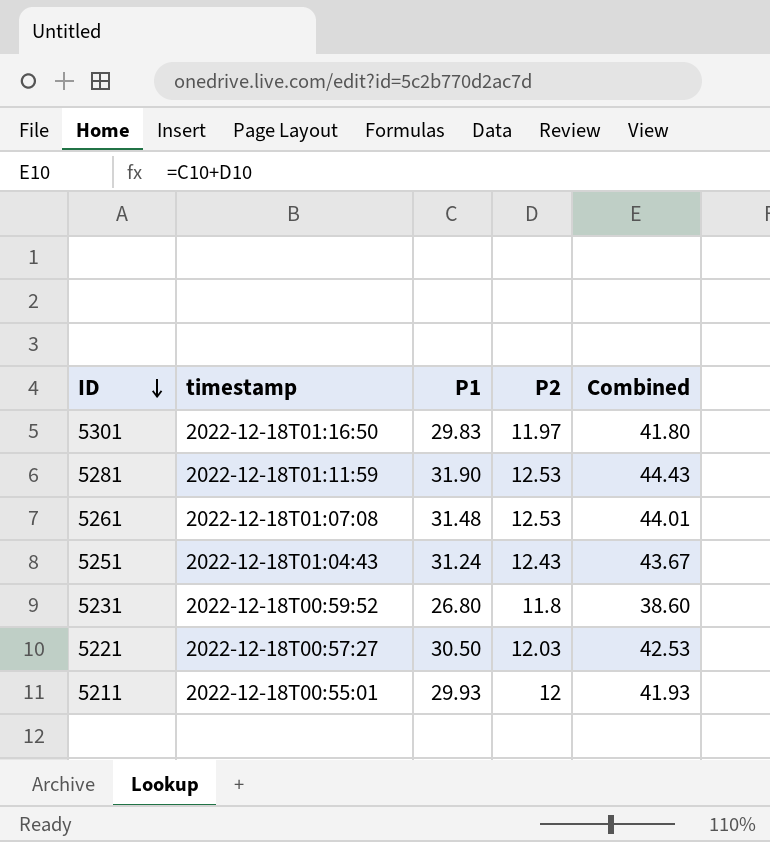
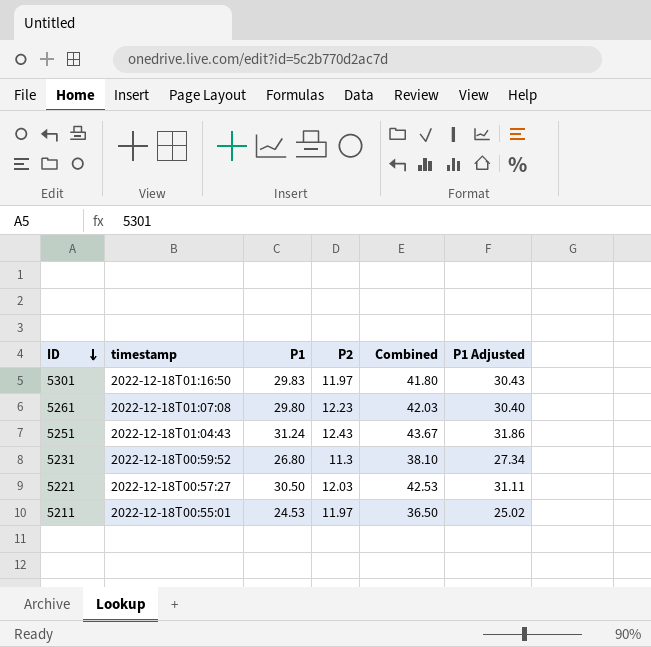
column P1 Adjusted | formula: none -> [P1] * 1.02
row 5281: 2022-12-18T01:11:59 | 31.90 | 12.53 | 44.43 -> none
5261 | P1: 31.48 -> 29.80
5261 | P2: 12.53 -> 12.23
5261 | Combined: 44.01 -> 42.03
5231 | P2: 11.8 -> 11.3
5231 | Combined: 38.60 -> 38.10
5211 | P1: 29.93 -> 24.53
5211 | P2: 12 -> 11.97
5211 | Combined: 41.93 -> 36.50

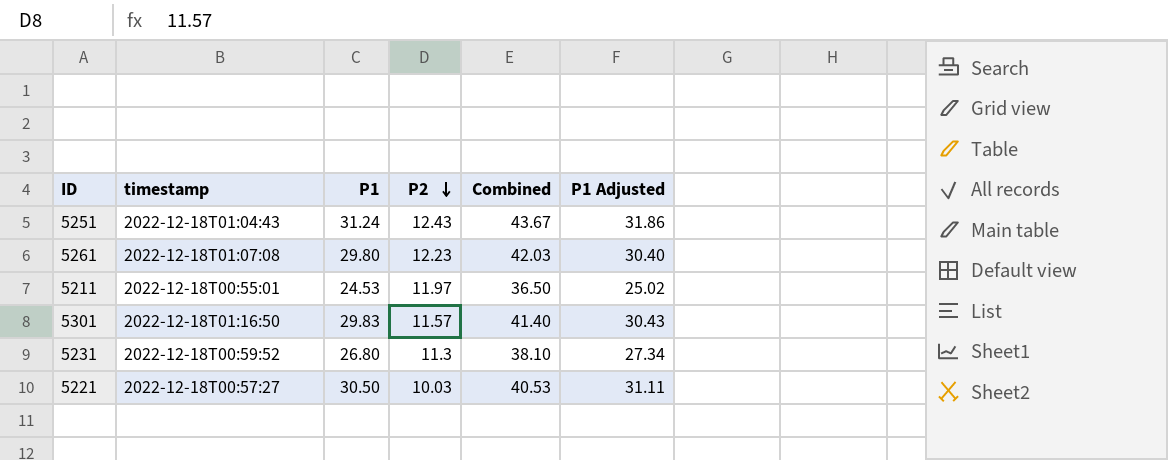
row order: ID descending -> P2 descending
5301 | P2: 11.97 -> 11.57
5301 | Combined: 41.80 -> 41.40
5221 | P2: 12.03 -> 10.03
5221 | Combined: 42.53 -> 40.53

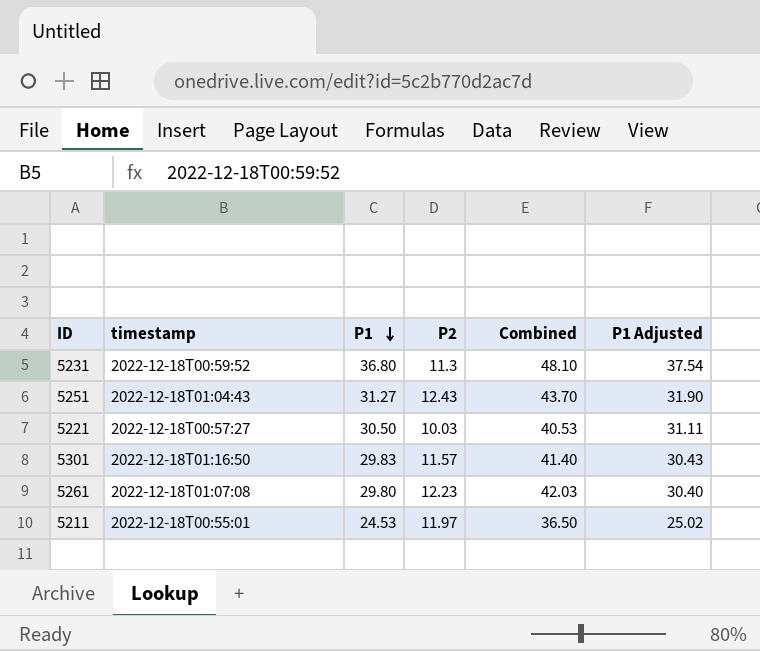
row order: P2 descending -> P1 descending
5231 | P1: 26.80 -> 36.80
5231 | Combined: 38.10 -> 48.10
5231 | P1 Adjusted: 27.34 -> 37.54
5251 | P1: 31.24 -> 31.27
5251 | Combined: 43.67 -> 43.70
5251 | P1 Adjusted: 31.86 -> 31.90

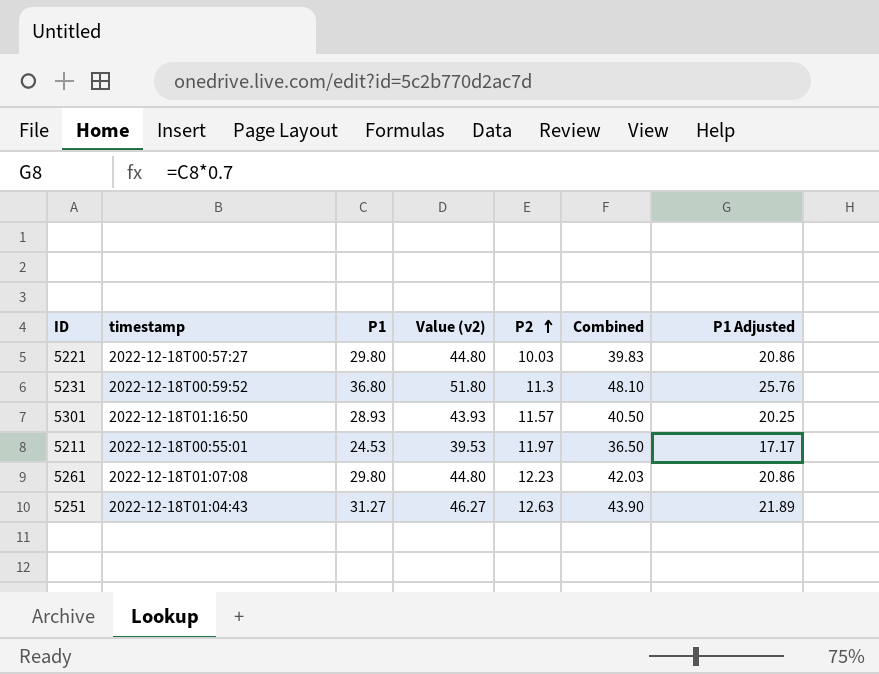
row order: P1 descending -> P2 ascending
column Value (v2) | formula: none -> [P1] + 15
column P1 Adjusted | formula: [P1] * 1.02 -> [P1] * 0.7
5221 | P1: 30.50 -> 29.80
5221 | Combined: 40.53 -> 39.83
5301 | P1: 29.83 -> 28.93
5301 | Combined: 41.40 -> 40.50
5251 | P2: 12.43 -> 12.63
5251 | Combined: 43.70 -> 43.90

